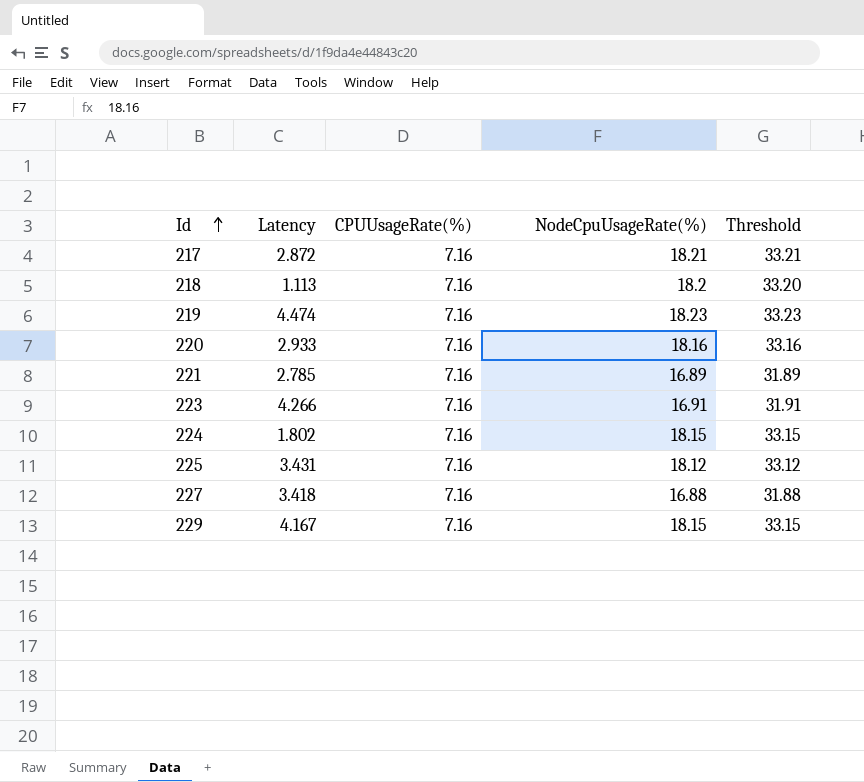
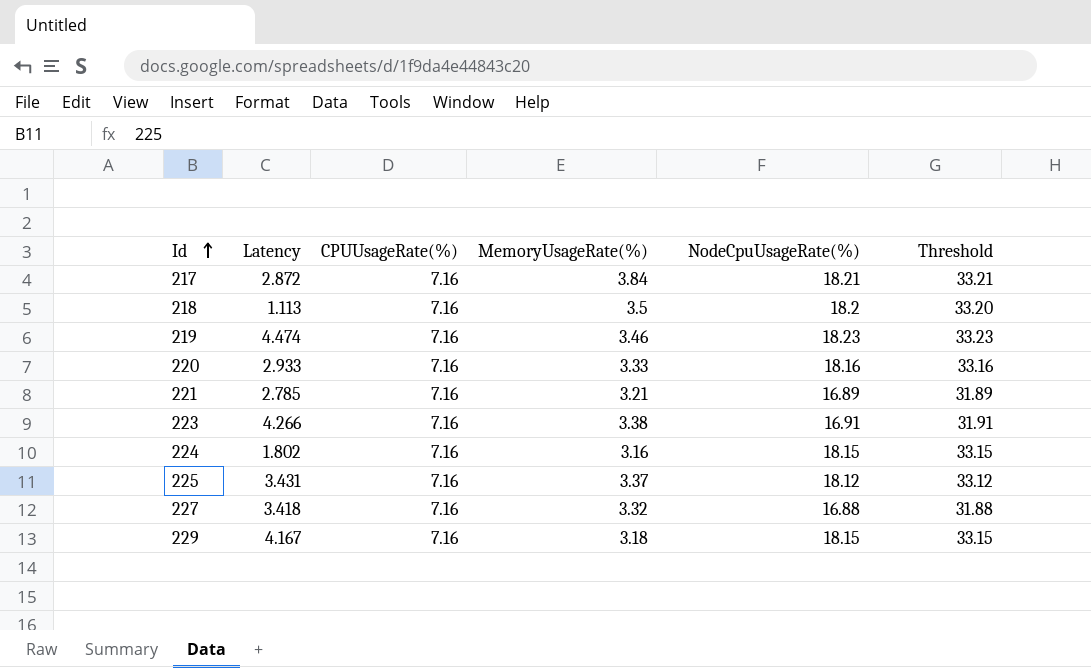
column MemoryUsageRate(%) | position: none -> 4

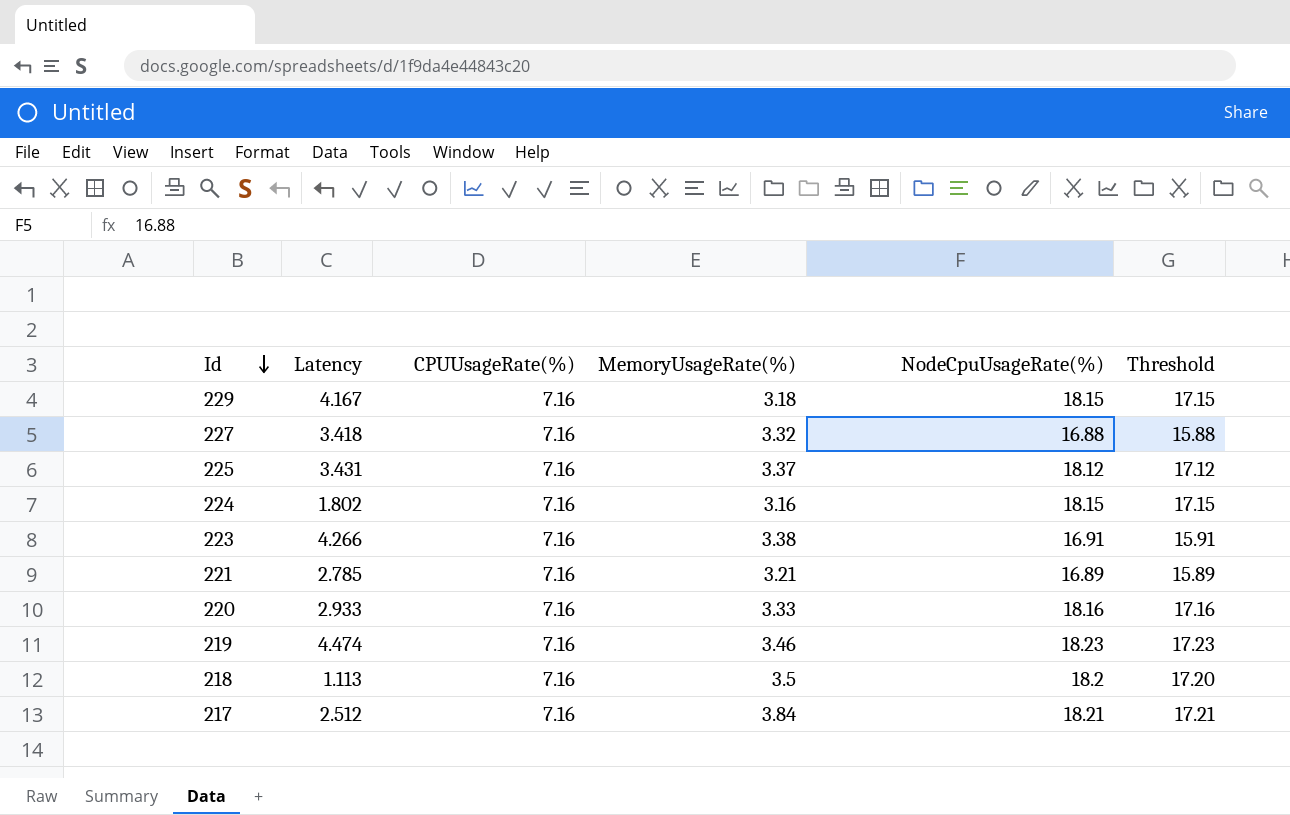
row order: Id ascending -> Id descending
column Threshold | formula: [NodeCpuUsageRate(%)] + 15 -> [NodeCpuUsageRate(%)] - 1
217 | Latency: 2.872 -> 2.512

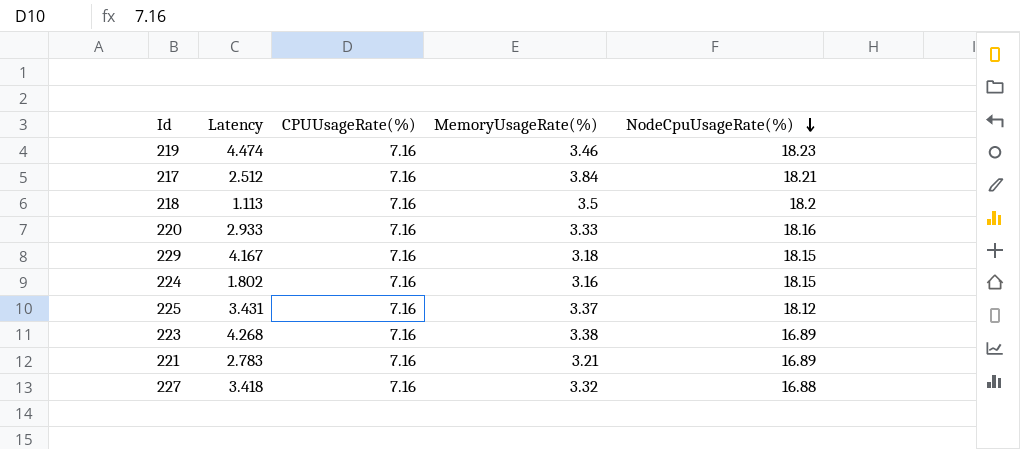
row order: Id descending -> NodeCpuUsageRate(%) descending
column Threshold | formula: [NodeCpuUsageRate(%)] - 1 -> none
223 | Latency: 4.266 -> 4.268
223 | NodeCpuUsageRate(%): 16.91 -> 16.89
221 | Latency: 2.785 -> 2.783

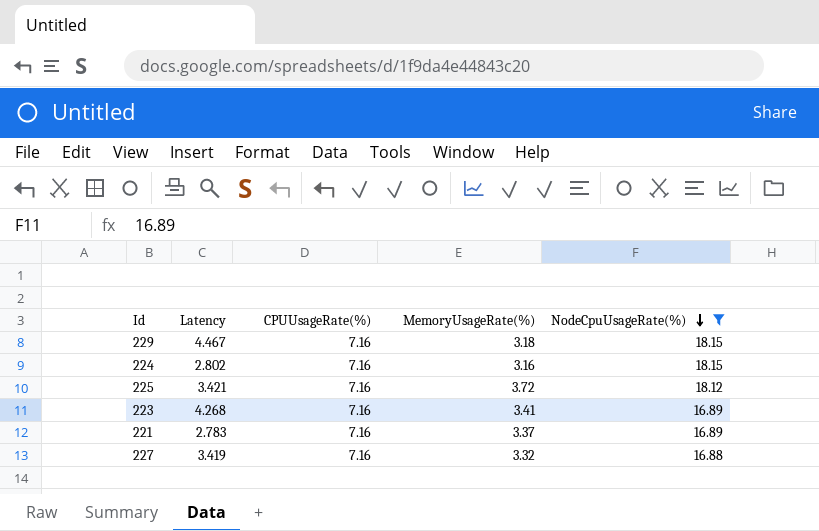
filter: none -> NodeCpuUsageRate(%) <= 18.15
229 | Latency: 4.167 -> 4.467
224 | Latency: 1.802 -> 2.802
225 | Latency: 3.431 -> 3.421
225 | MemoryUsageRate(%): 3.37 -> 3.72
223 | MemoryUsageRate(%): 3.38 -> 3.41
221 | MemoryUsageRate(%): 3.21 -> 3.37
227 | Latency: 3.418 -> 3.419

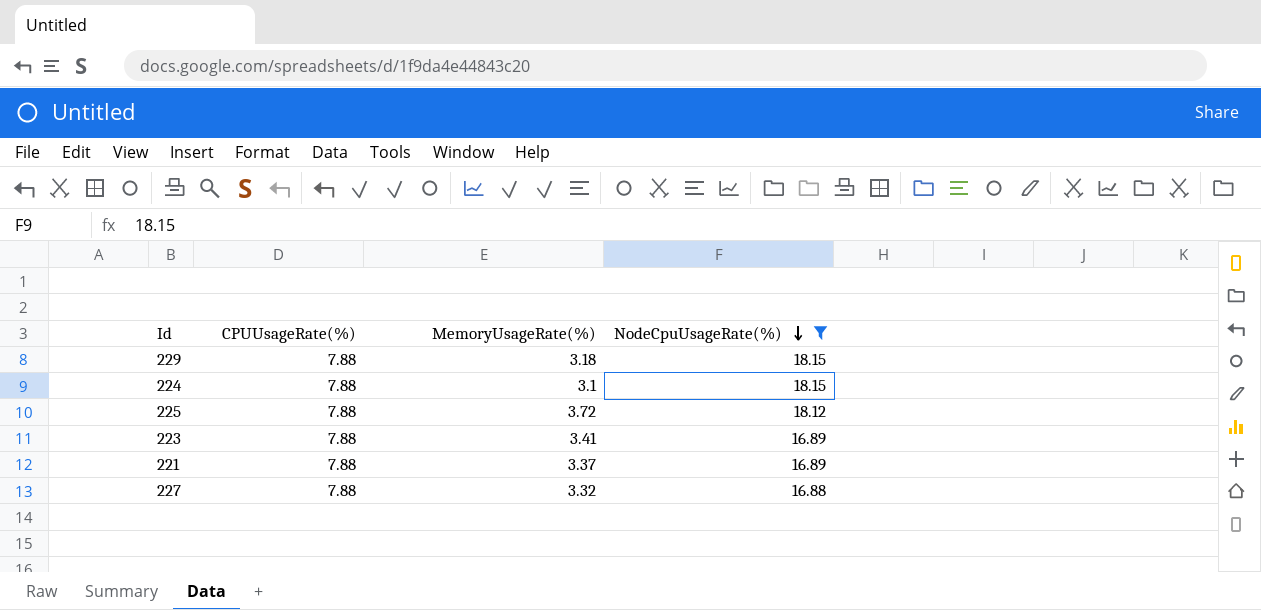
column Latency | position: 2 -> none
229 | CPUUsageRate(%): 7.16 -> 7.88
224 | CPUUsageRate(%): 7.16 -> 7.88
224 | MemoryUsageRate(%): 3.16 -> 3.1
225 | CPUUsageRate(%): 7.16 -> 7.88
223 | CPUUsageRate(%): 7.16 -> 7.88
221 | CPUUsageRate(%): 7.16 -> 7.88
227 | CPUUsageRate(%): 7.16 -> 7.88

